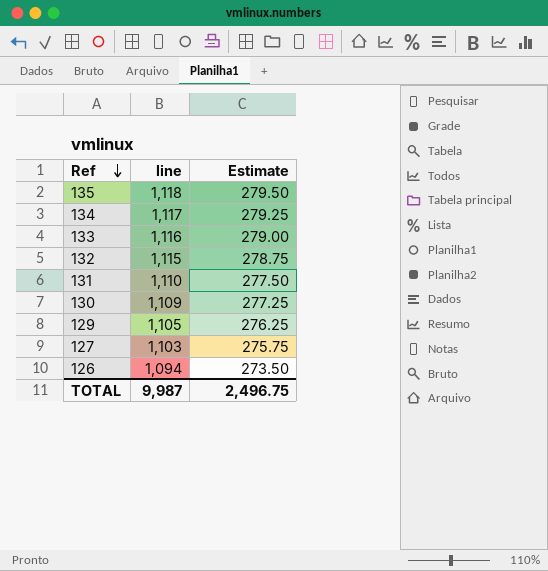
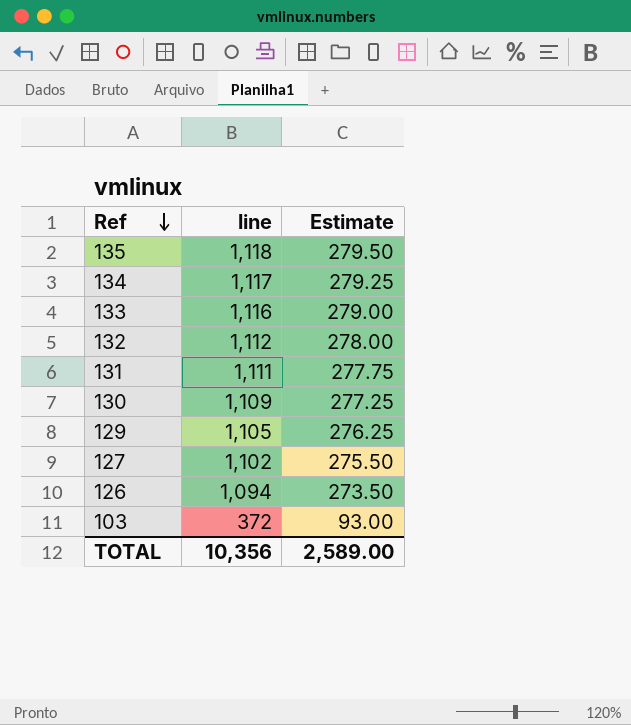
132 | line: 1,115 -> 1,112
132 | Estimate: 278.75 -> 278.00
131 | line: 1,110 -> 1,111
131 | Estimate: 277.50 -> 277.75
127 | line: 1,103 -> 1,102
127 | Estimate: 275.75 -> 275.50
row 103: none -> 372 | 93.00
TOTAL | line: 9,987 -> 10,356
TOTAL | Estimate: 2,496.75 -> 2,589.00

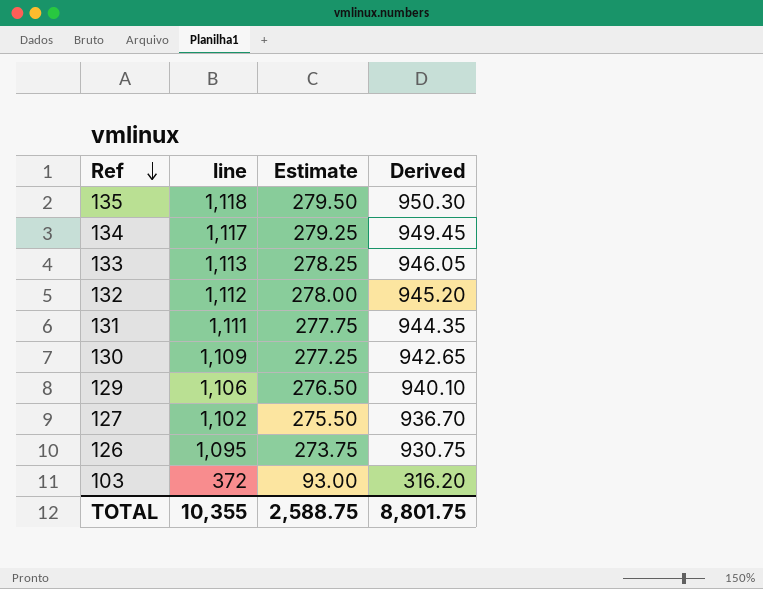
column Derived | formula: none -> [line] * 0.85
133 | line: 1,116 -> 1,113
133 | Estimate: 279.00 -> 278.25
129 | line: 1,105 -> 1,106
129 | Estimate: 276.25 -> 276.50
126 | line: 1,094 -> 1,095
126 | Estimate: 273.50 -> 273.75
TOTAL | line: 10,356 -> 10,355
TOTAL | Estimate: 2,589.00 -> 2,588.75

